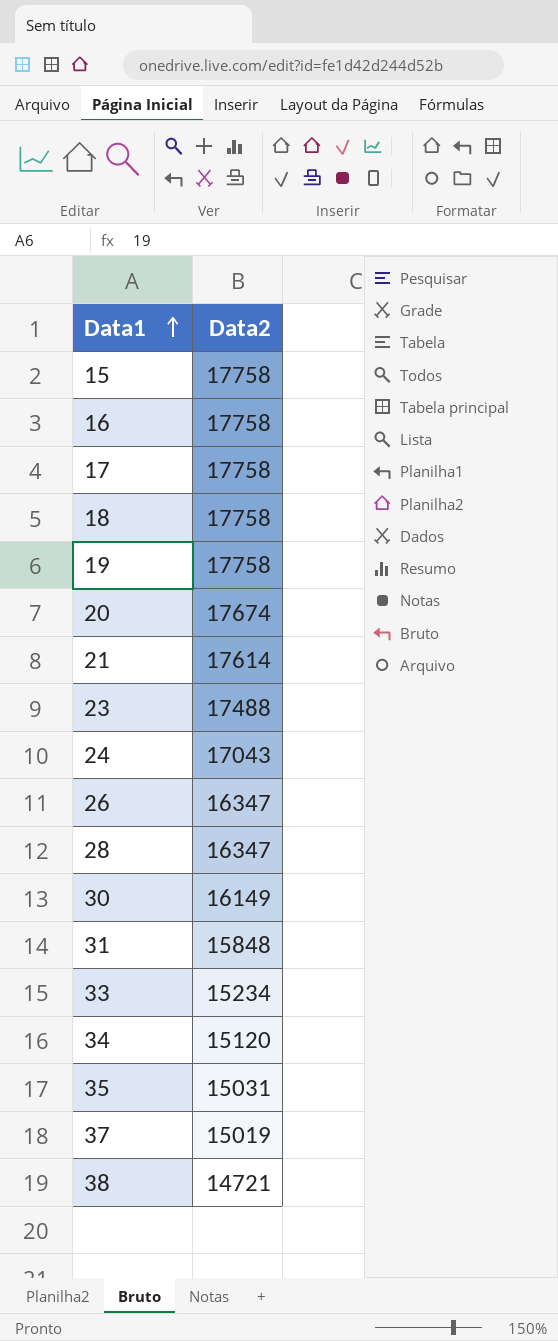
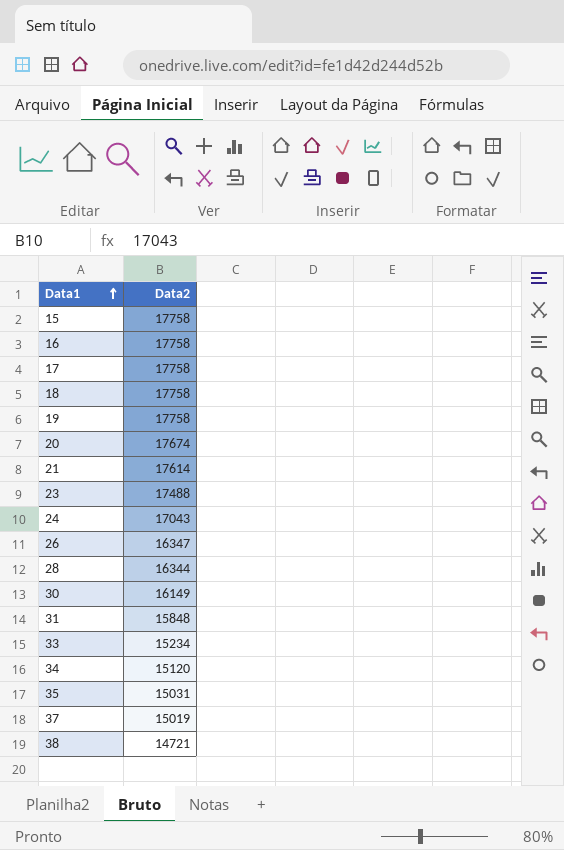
28 | Data2: 16347 -> 16344

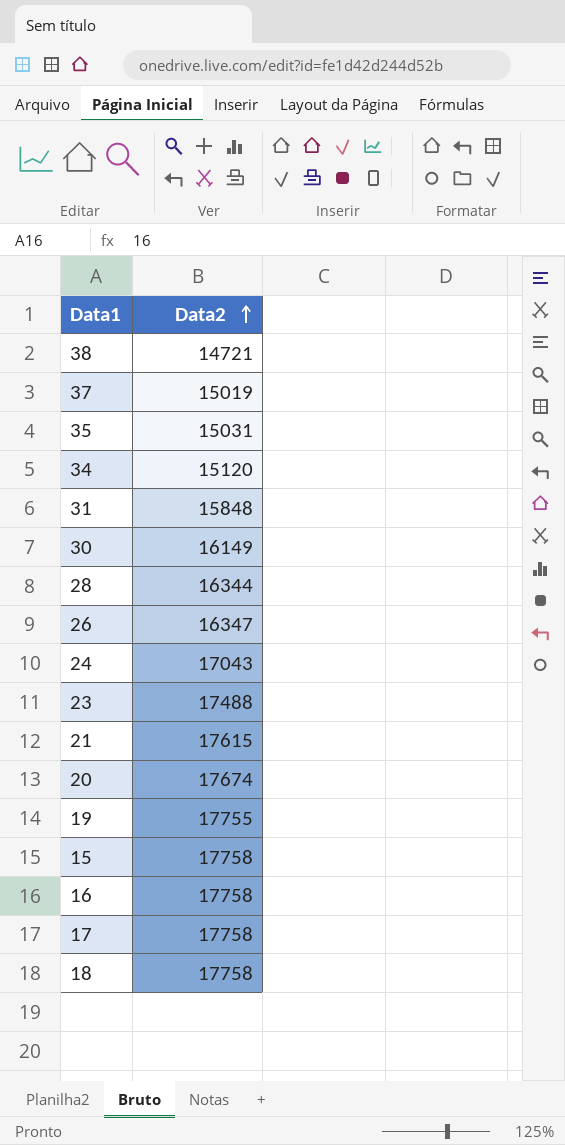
row order: Data1 ascending -> Data2 ascending
row 33: 15234 -> none
21 | Data2: 17614 -> 17615
19 | Data2: 17758 -> 17755

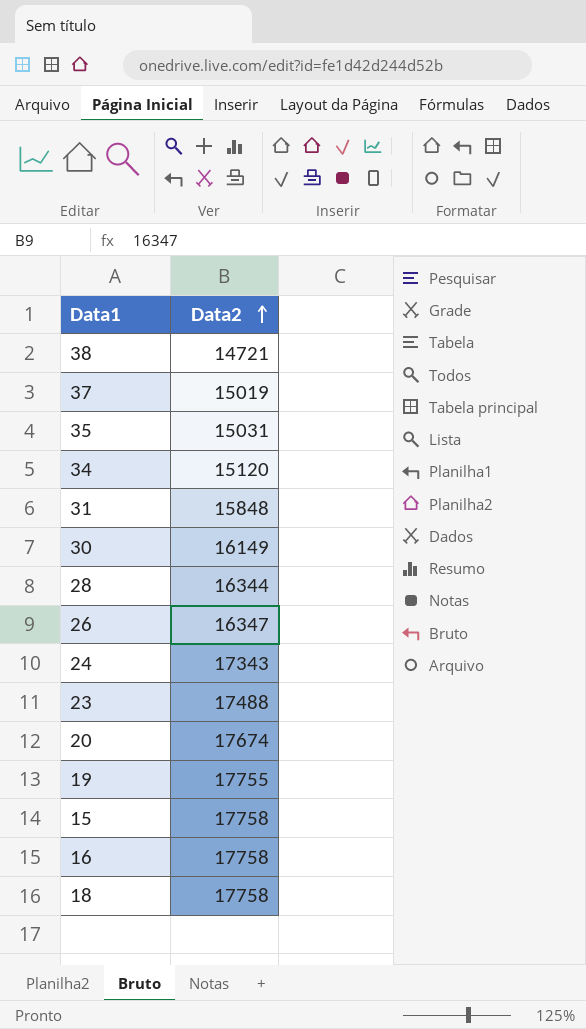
row 21: 17615 -> none
row 17: 17758 -> none
24 | Data2: 17043 -> 17343

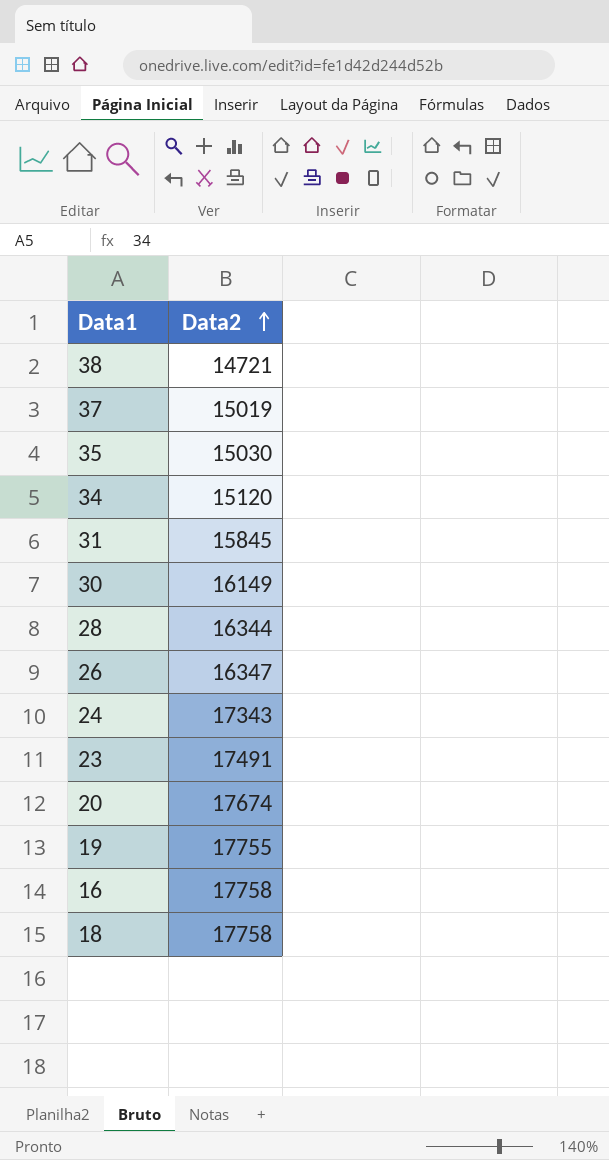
row 15: 17758 -> none
35 | Data2: 15031 -> 15030
31 | Data2: 15848 -> 15845
23 | Data2: 17488 -> 17491

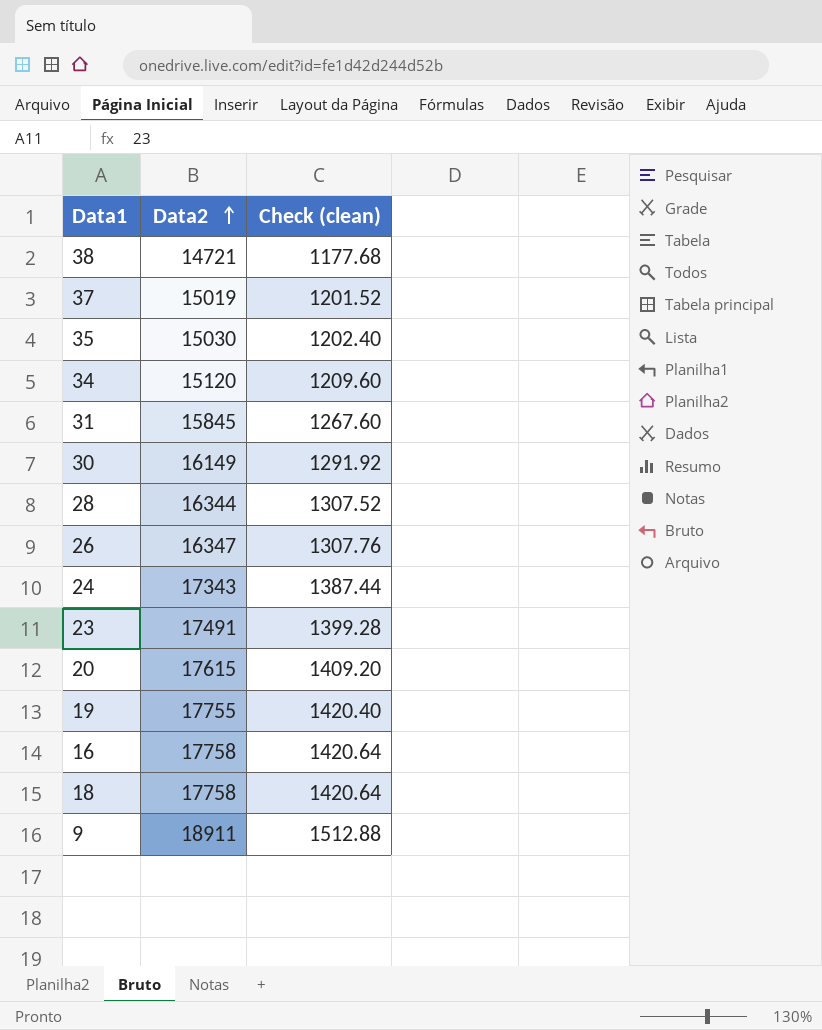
column Check (clean) | formula: none -> [Data2] * 0.08
20 | Data2: 17674 -> 17615
row 9: none -> 18911 | 1512.88

